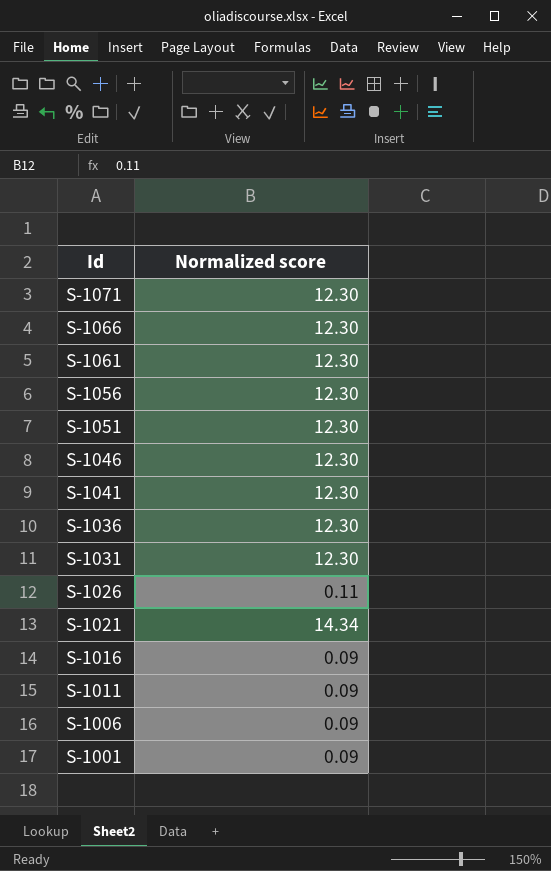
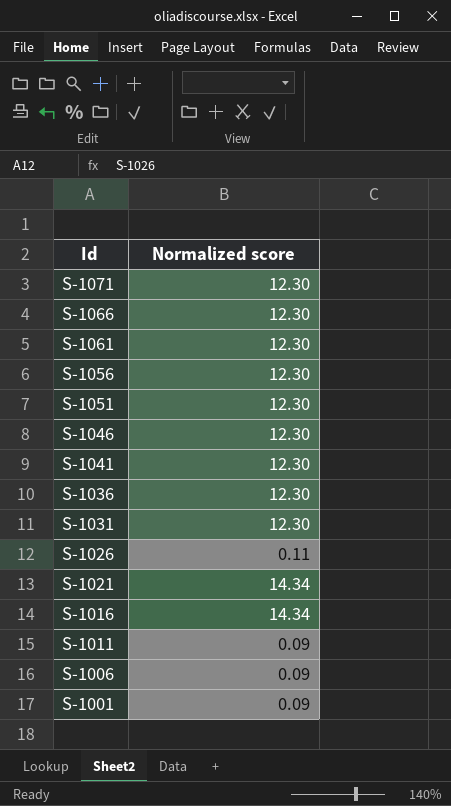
S-1016 | Normalized score: 0.09 -> 14.34

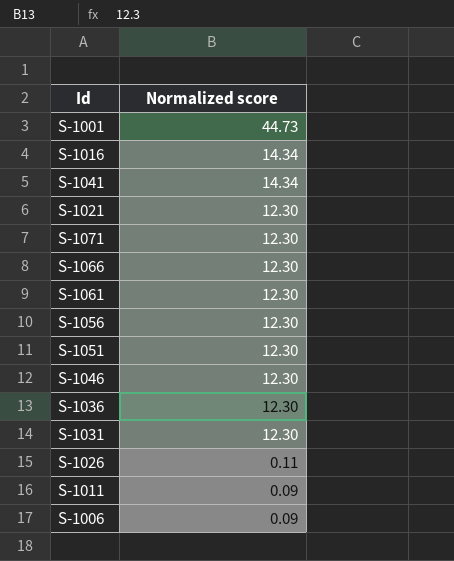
row order: Id descending -> Normalized score descending
S-1001 | Normalized score: 0.09 -> 44.73
S-1041 | Normalized score: 12.30 -> 14.34
S-1021 | Normalized score: 14.34 -> 12.30

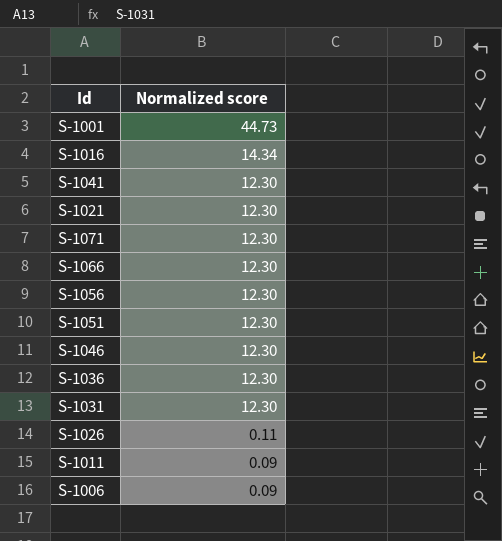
row S-1061: 12.30 -> none
S-1041 | Normalized score: 14.34 -> 12.30

